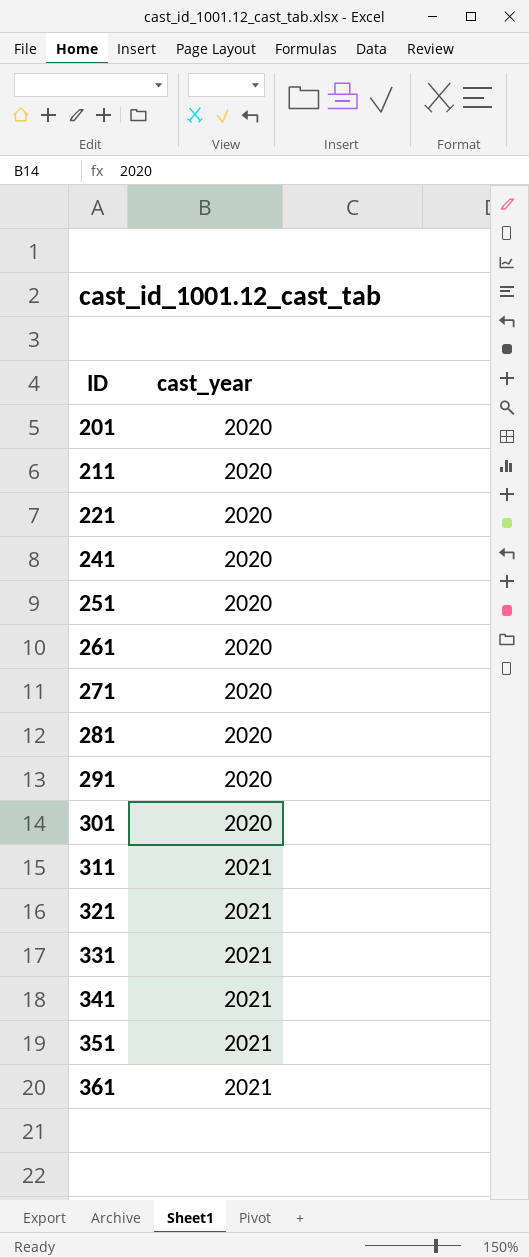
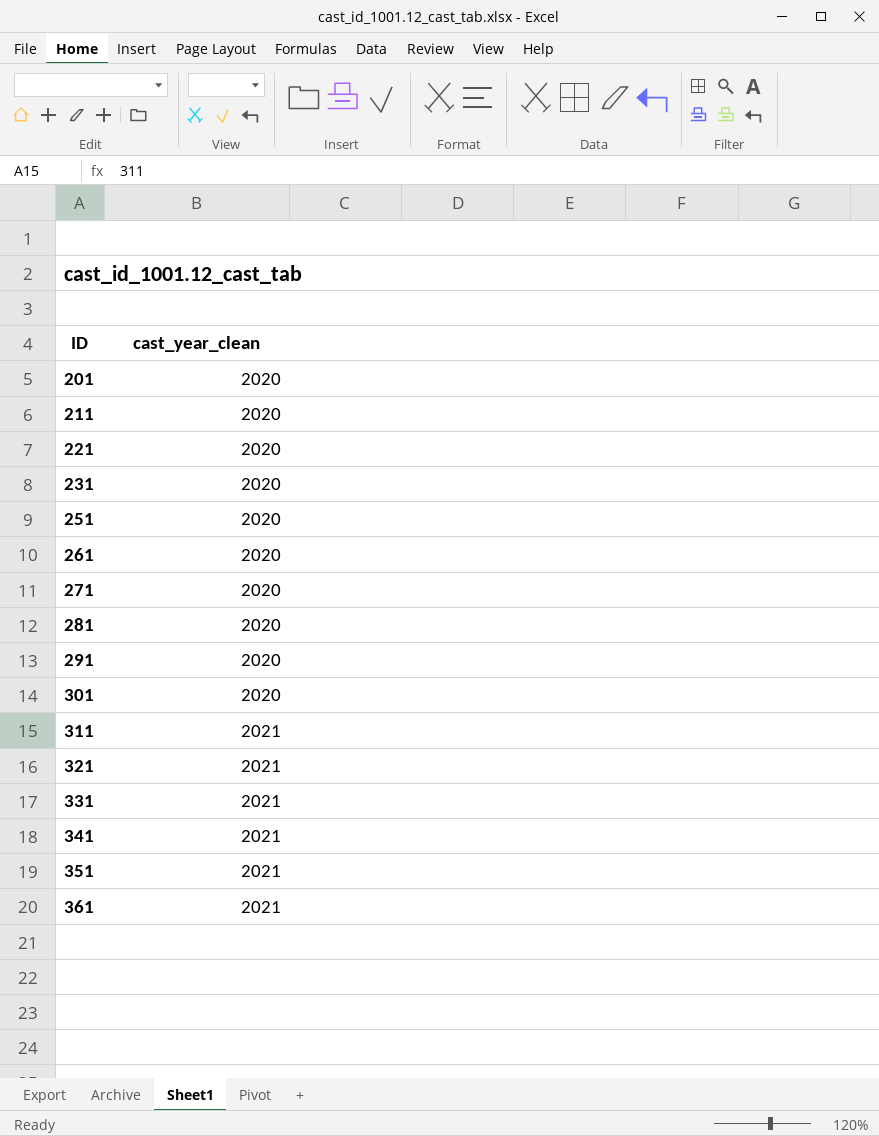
column name: cast_year -> cast_year_clean
row 241: 2020 -> none
row 231: none -> 2020

